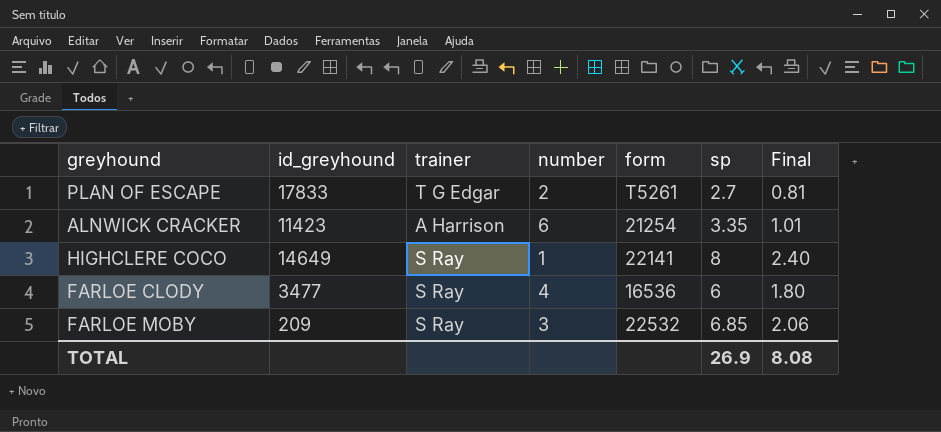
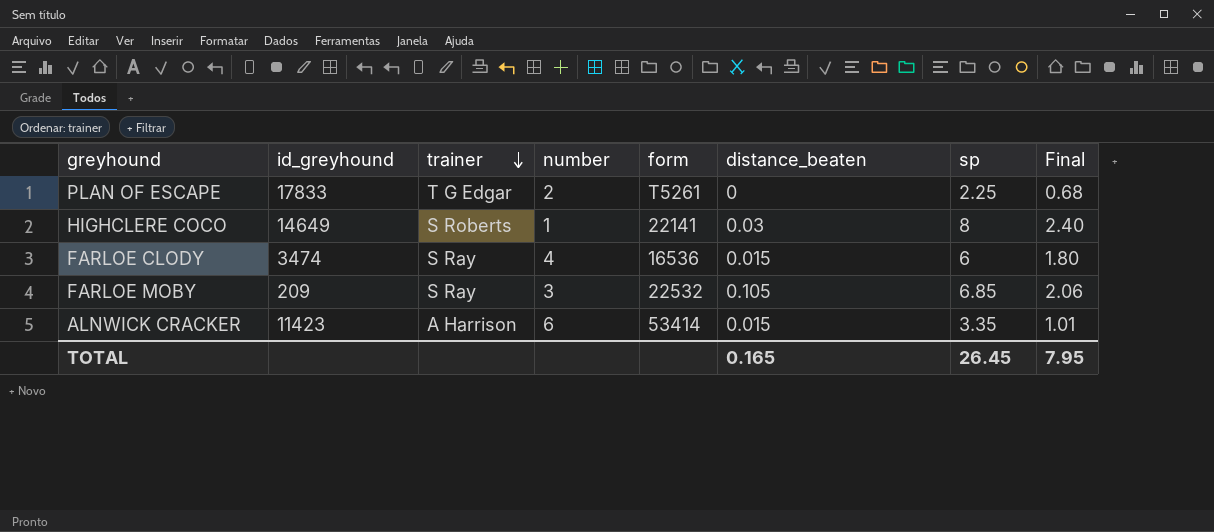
row order: none -> trainer descending
column distance_beaten | position: none -> 6
PLAN OF ESCAPE | sp: 2.7 -> 2.25
PLAN OF ESCAPE | Final: 0.81 -> 0.68
HIGHCLERE COCO | trainer: S Ray -> S Roberts
FARLOE CLODY | id_greyhound: 3477 -> 3474
ALNWICK CRACKER | form: 21254 -> 53414
TOTAL | sp: 26.9 -> 26.45
TOTAL | Final: 8.08 -> 7.95

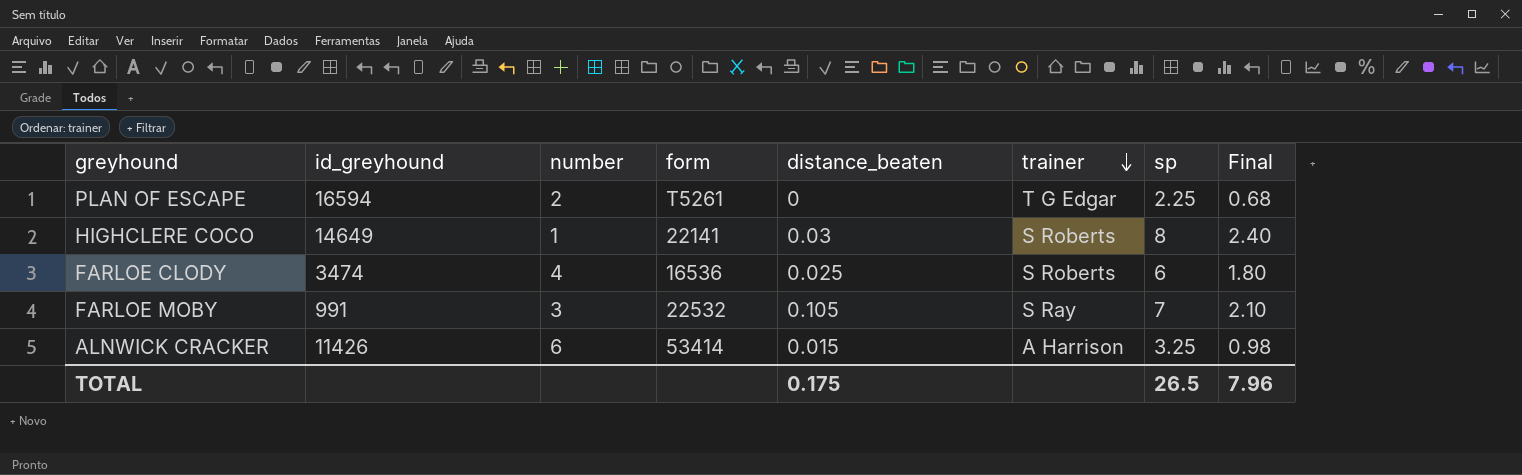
column trainer | position: 3 -> 6
PLAN OF ESCAPE | id_greyhound: 17833 -> 16594
FARLOE CLODY | distance_beaten: 0.015 -> 0.025
FARLOE CLODY | trainer: S Ray -> S Roberts
FARLOE MOBY | id_greyhound: 209 -> 991
FARLOE MOBY | sp: 6.85 -> 7
FARLOE MOBY | Final: 2.06 -> 2.10
ALNWICK CRACKER | id_greyhound: 11423 -> 11426
ALNWICK CRACKER | sp: 3.35 -> 3.25
ALNWICK CRACKER | Final: 1.01 -> 0.98
TOTAL | distance_beaten: 0.165 -> 0.175
TOTAL | sp: 26.45 -> 26.5
TOTAL | Final: 7.95 -> 7.96

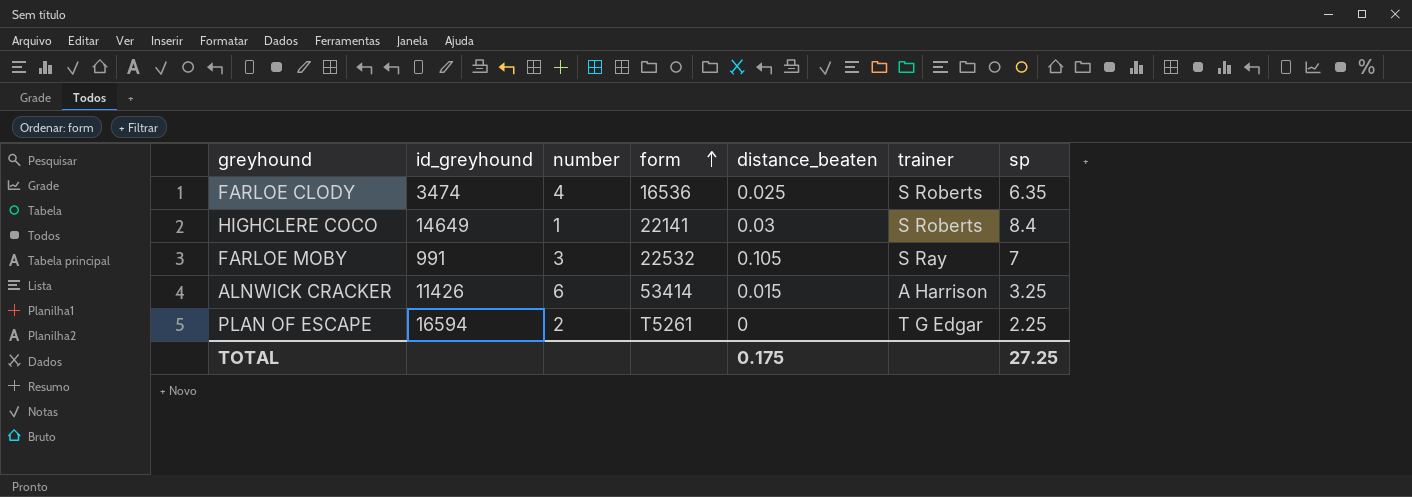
row order: trainer descending -> form ascending
column Final | formula: [sp] * 0.3 -> none
FARLOE CLODY | sp: 6 -> 6.35
HIGHCLERE COCO | sp: 8 -> 8.4
TOTAL | sp: 26.5 -> 27.25

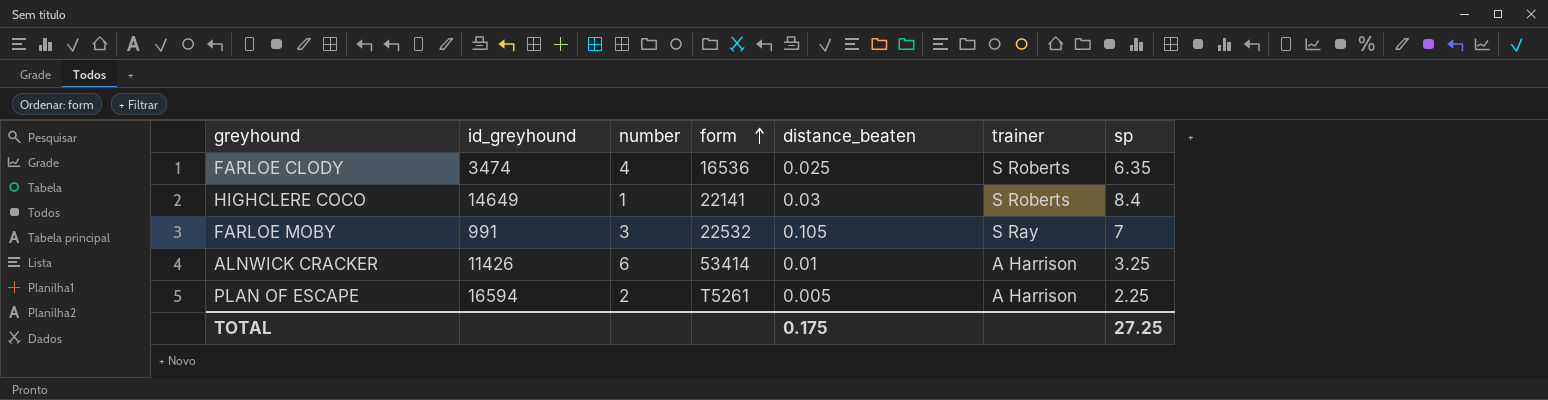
ALNWICK CRACKER | distance_beaten: 0.015 -> 0.01
PLAN OF ESCAPE | distance_beaten: 0 -> 0.005
PLAN OF ESCAPE | trainer: T G Edgar -> A Harrison

